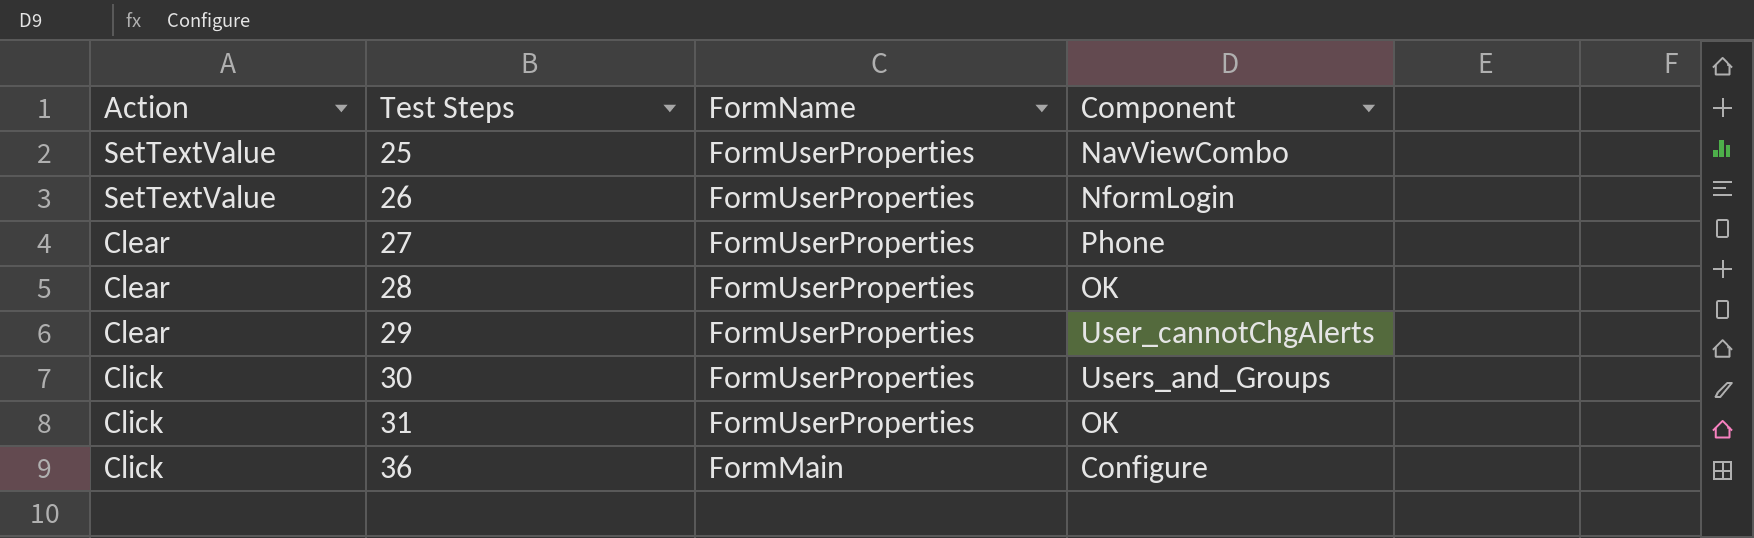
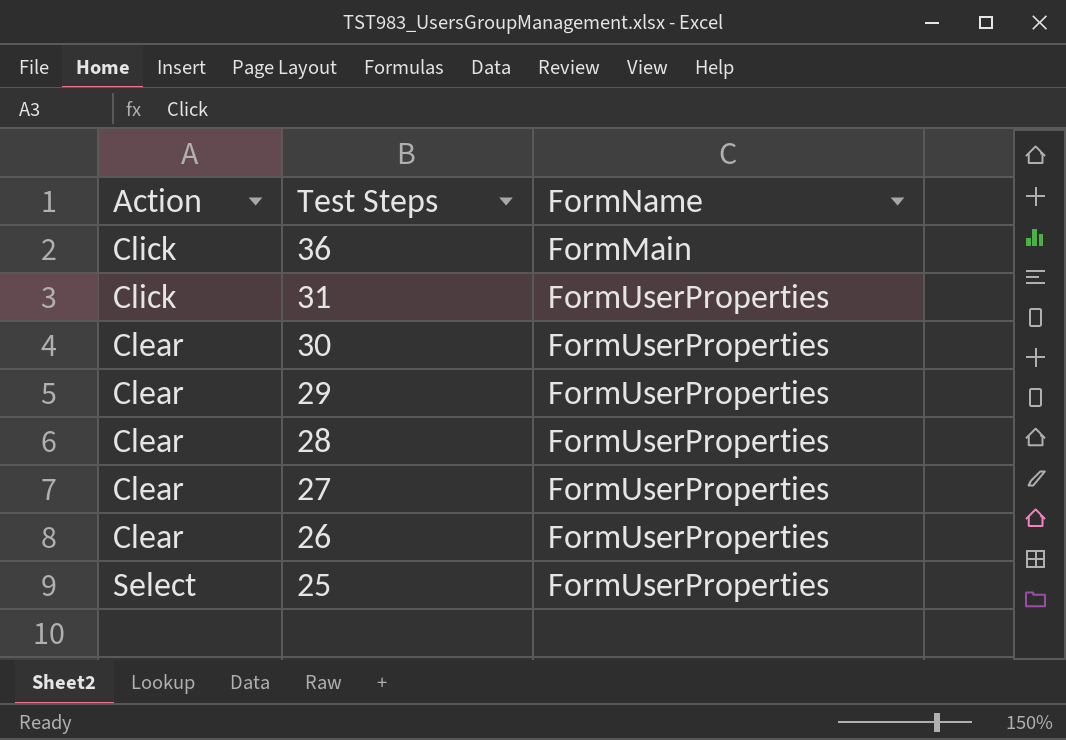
row order: Test Steps ascending -> Test Steps descending
column Component | position: 4 -> none
30 | Action: Click -> Clear
26 | Action: SetTextValue -> Clear
25 | Action: SetTextValue -> Select

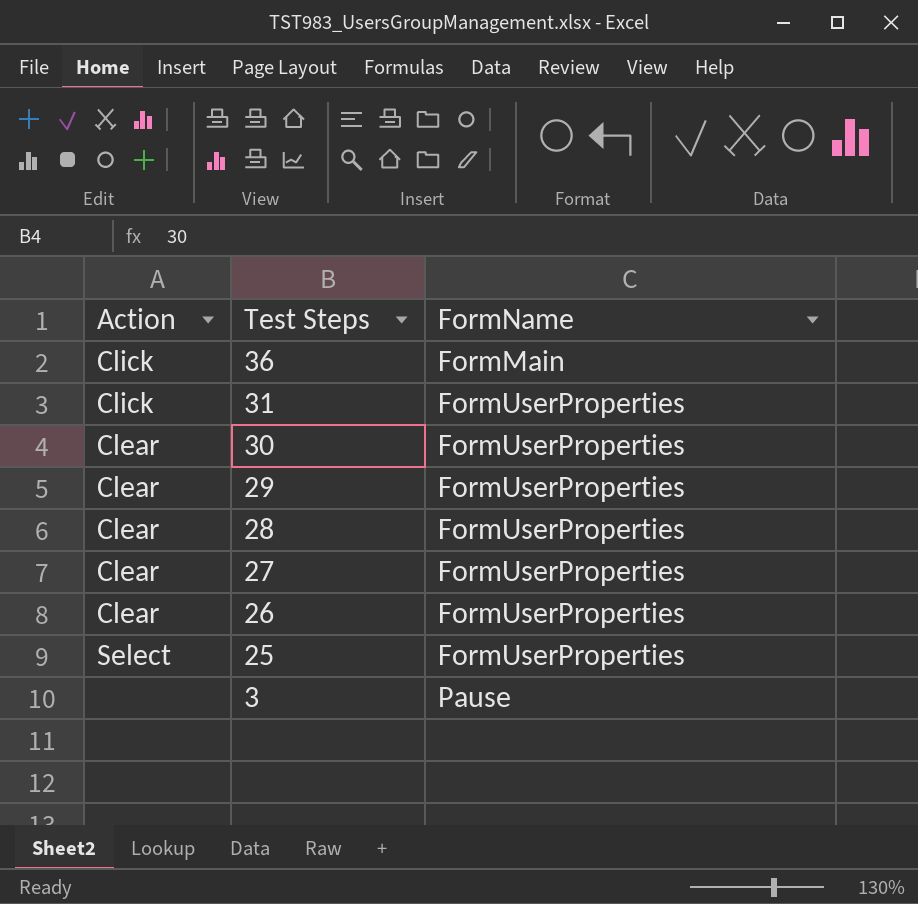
row 3: none -> none | Pause

